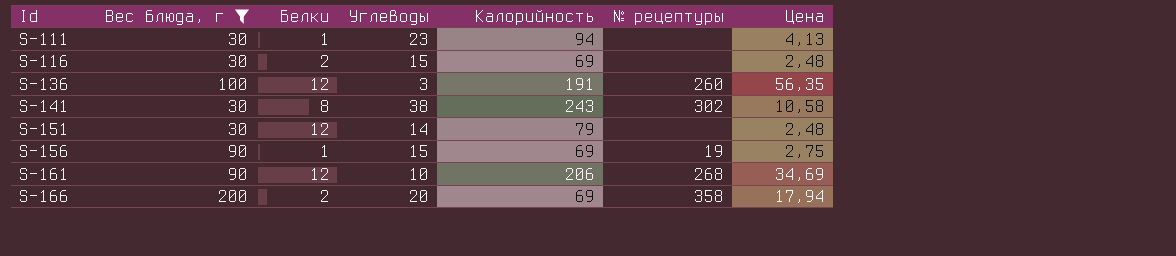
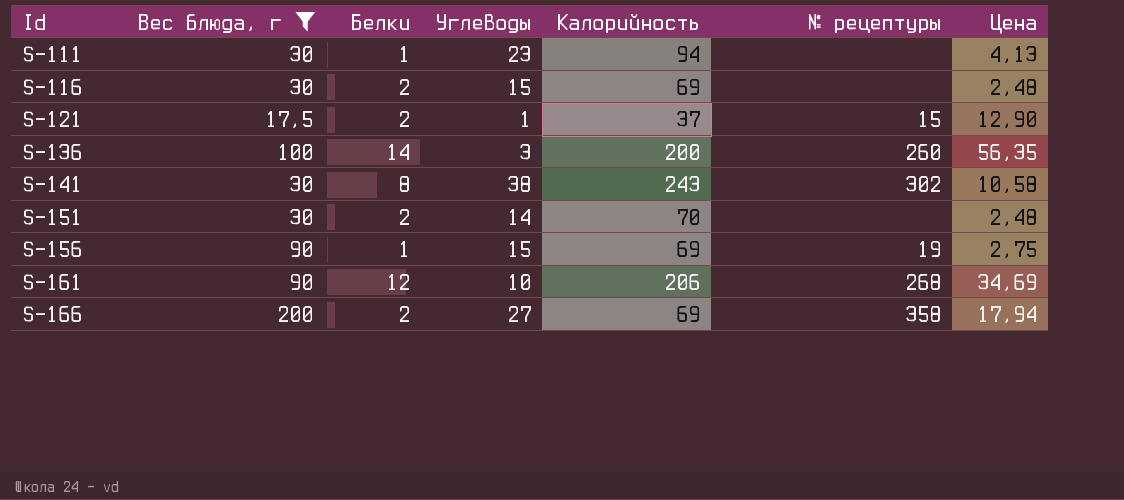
row S-121: none -> 17,5 | 2 | 1 | 37 | 15 | 12,90
S-136 | Белки: 12 -> 14
S-136 | Калорийность: 191 -> 200
S-151 | Белки: 12 -> 2
S-151 | Калорийность: 79 -> 70
S-166 | Углеводы: 20 -> 27

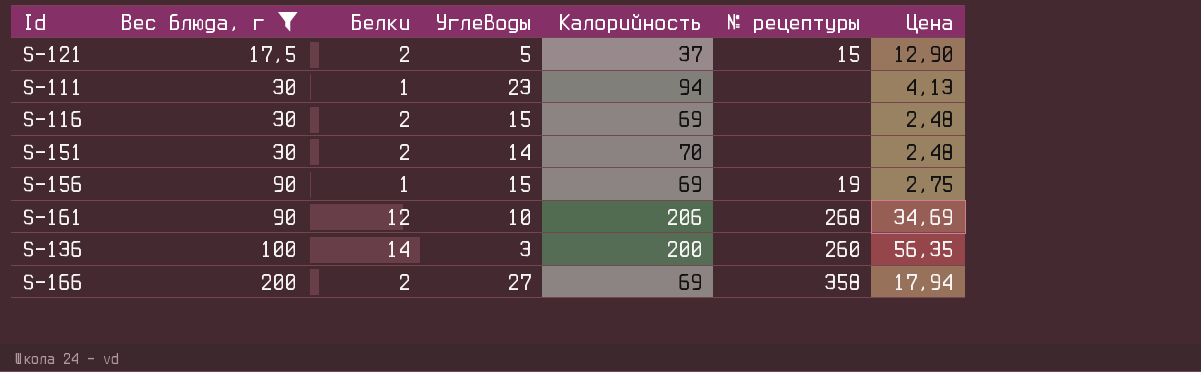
row order: Id ascending -> Вес блюда, г ascending
row S-141: 30 | 8 | 38 | 243 | 302 | 10,58 -> none
S-121 | Углеводы: 1 -> 5

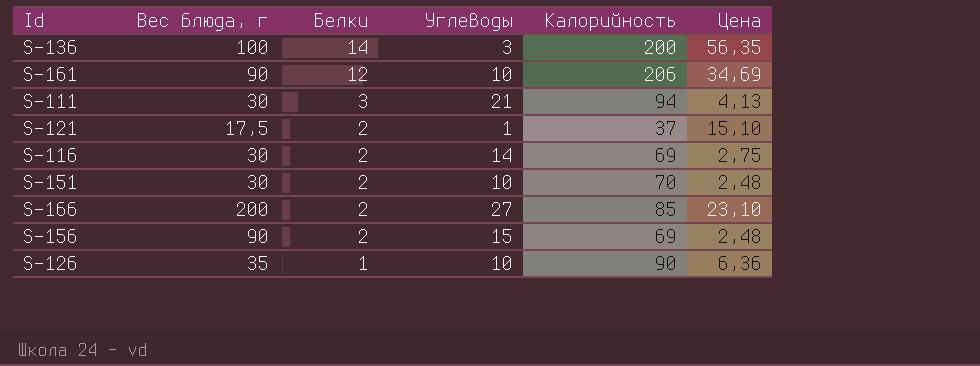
filter: Вес блюда, г != 35 -> none
row order: Вес блюда, г ascending -> Белки descending
column № рецептуры | position: 6 -> none
S-111 | Белки: 1 -> 3
S-111 | Углеводы: 23 -> 21
S-121 | Углеводы: 5 -> 1
S-121 | Цена: 12,90 -> 15,10
S-116 | Углеводы: 15 -> 14
S-116 | Цена: 2,48 -> 2,75
S-151 | Углеводы: 14 -> 10
S-166 | Калорийность: 69 -> 85
S-166 | Цена: 17,94 -> 23,10
S-156 | Белки: 1 -> 2
S-156 | Цена: 2,75 -> 2,48

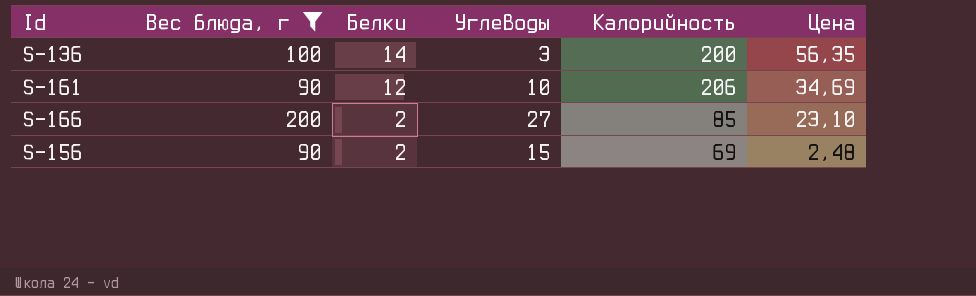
filter: none -> Вес блюда, г >= 90

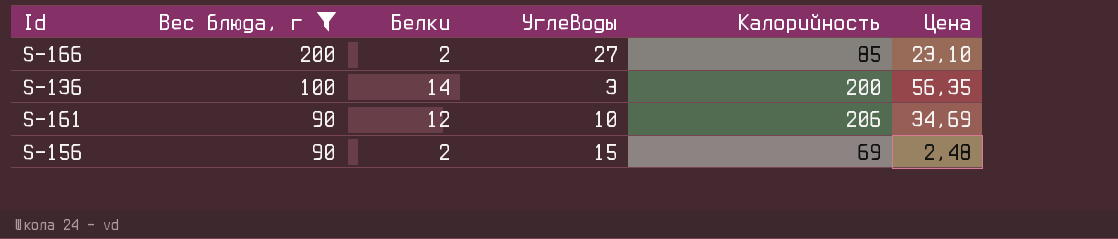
row order: Белки descending -> Вес блюда, г descending

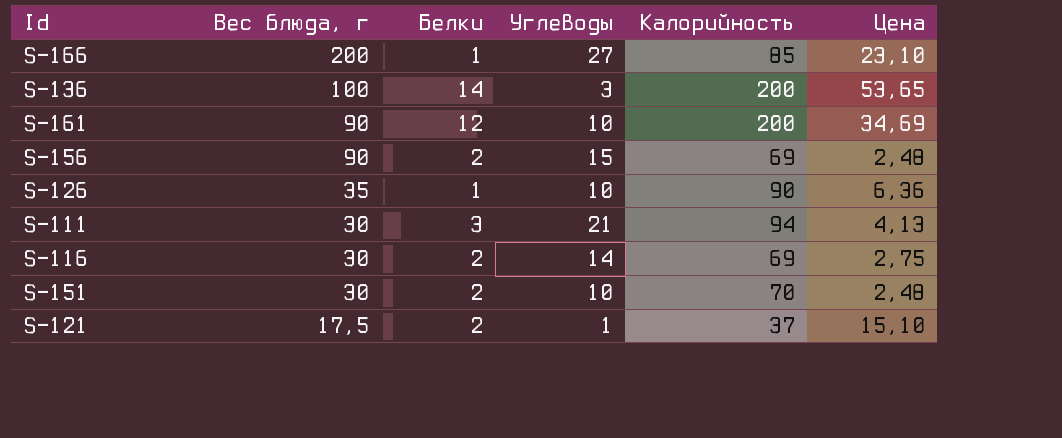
filter: Вес блюда, г >= 90 -> none
S-166 | Белки: 2 -> 1
S-136 | Цена: 56,35 -> 53,65
S-161 | Калорийность: 206 -> 200

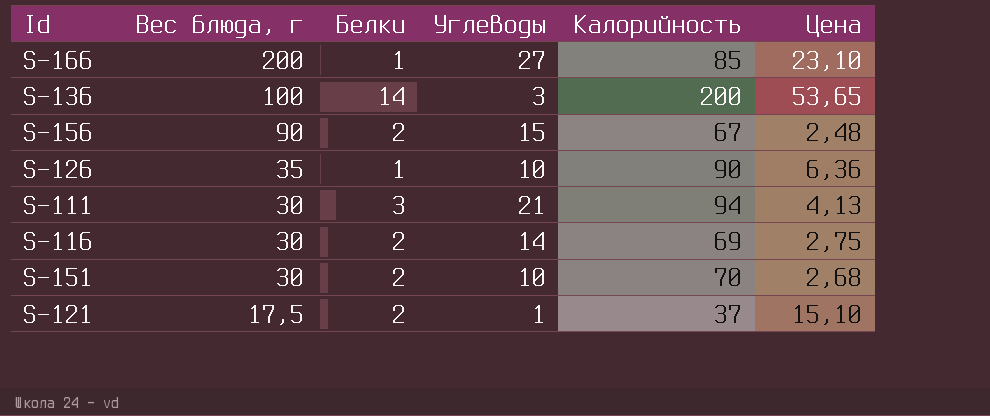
row S-161: 90 | 12 | 10 | 200 | 34,69 -> none
S-156 | Калорийность: 69 -> 67
S-151 | Цена: 2,48 -> 2,68

